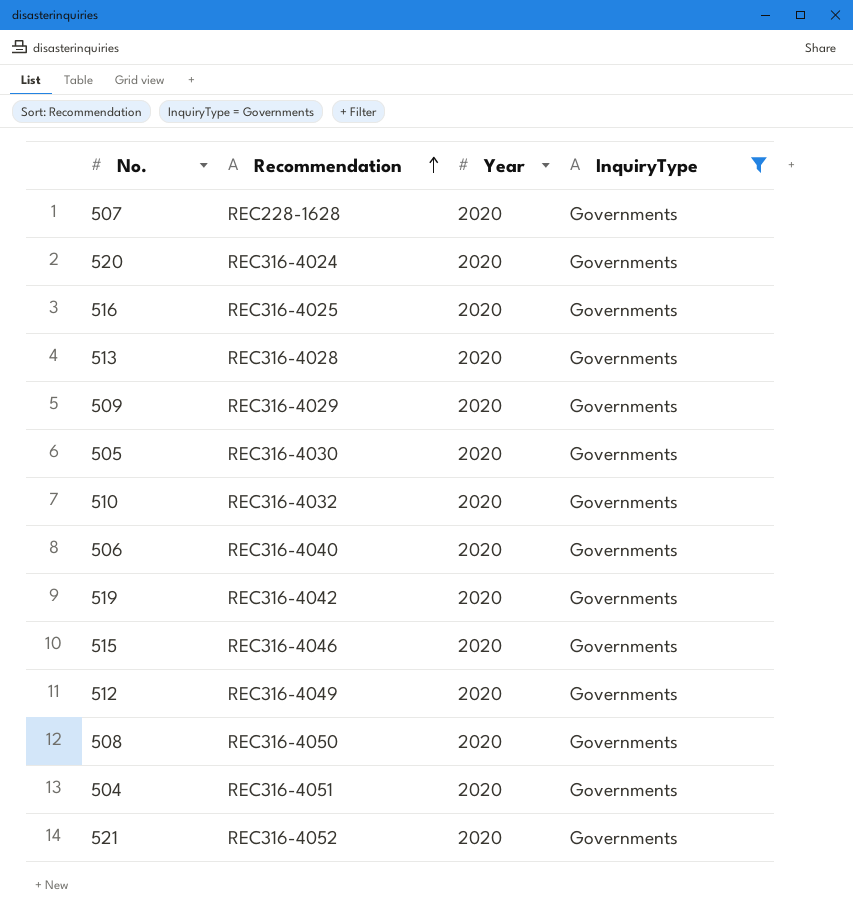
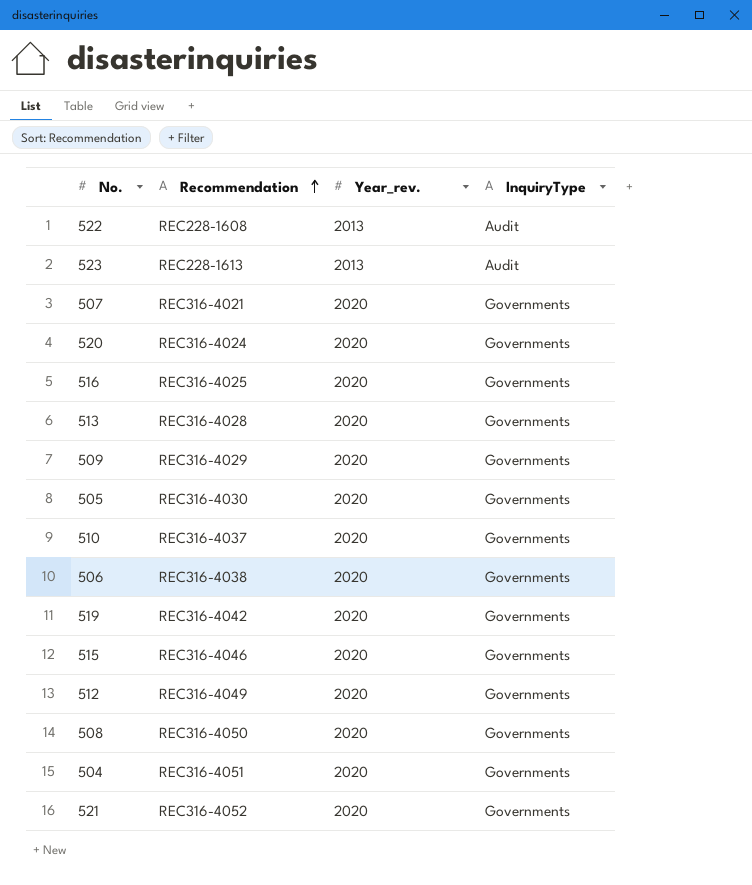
filter: InquiryType = Governments -> none
column name: Year -> Year_rev.
507 | Recommendation: REC228-1628 -> REC316-4021
510 | Recommendation: REC316-4032 -> REC316-4037
506 | Recommendation: REC316-4040 -> REC316-4038

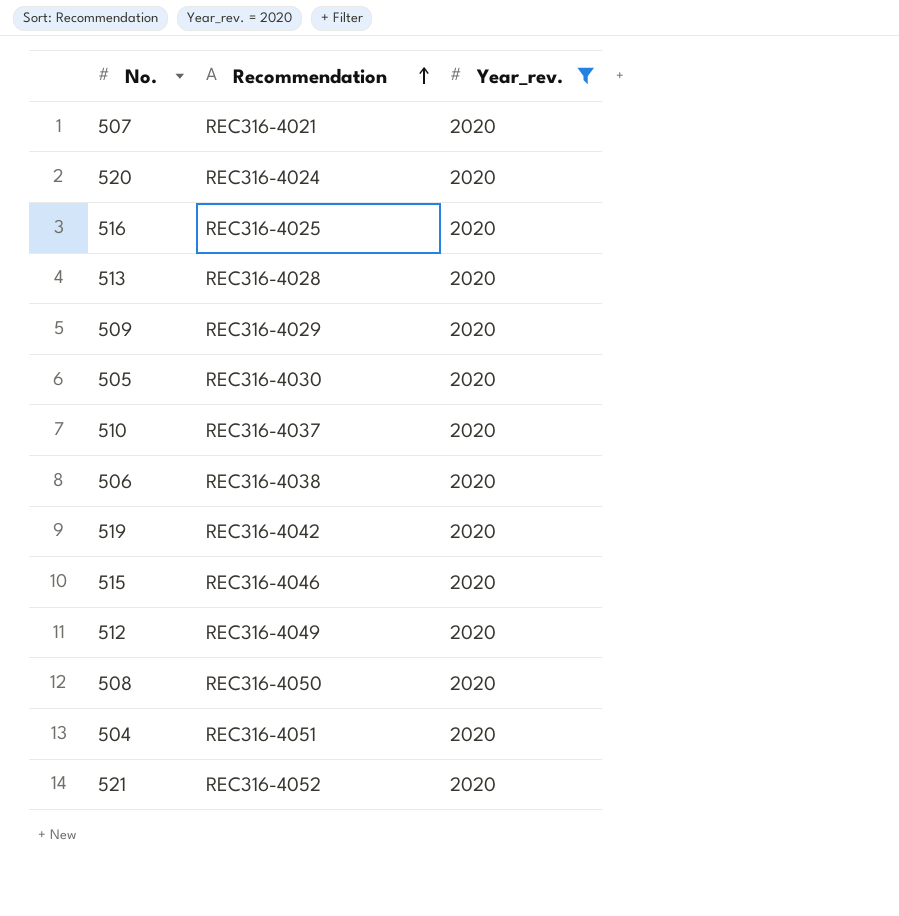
filter: none -> Year_rev. = 2020
column InquiryType | position: 4 -> none

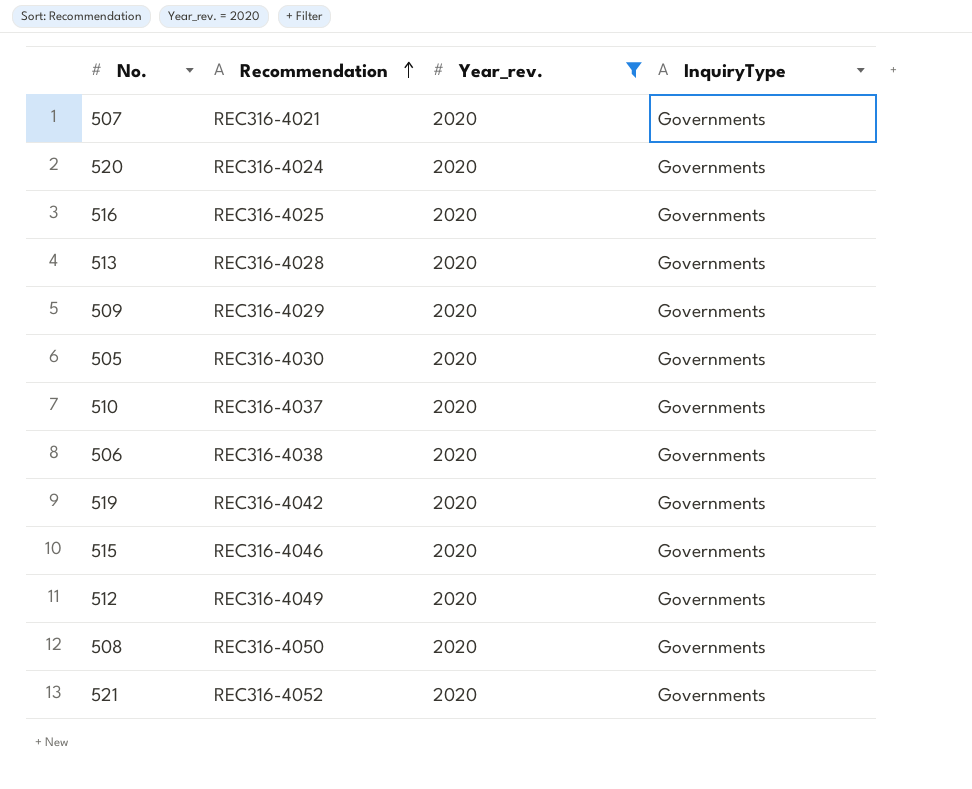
column InquiryType | position: none -> 4
row 504: REC316-4051 | 2020 -> none

